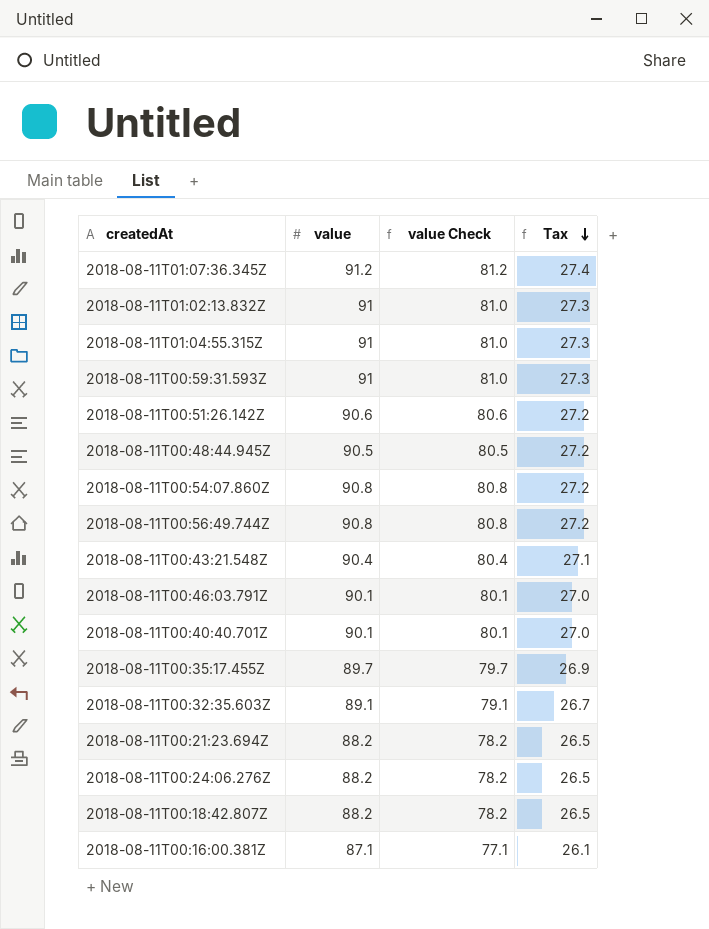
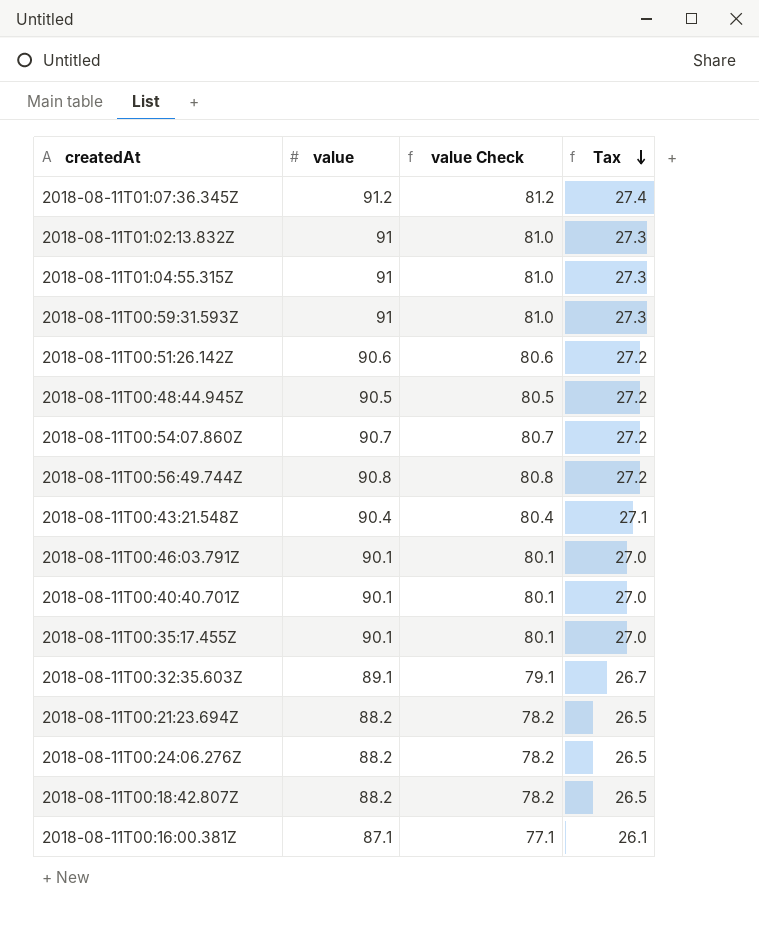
2018-08-11T00:54:07.860Z | value: 90.8 -> 90.7
2018-08-11T00:54:07.860Z | value Check: 80.8 -> 80.7
2018-08-11T00:35:17.455Z | value: 89.7 -> 90.1
2018-08-11T00:35:17.455Z | value Check: 79.7 -> 80.1
2018-08-11T00:35:17.455Z | Tax: 26.9 -> 27.0

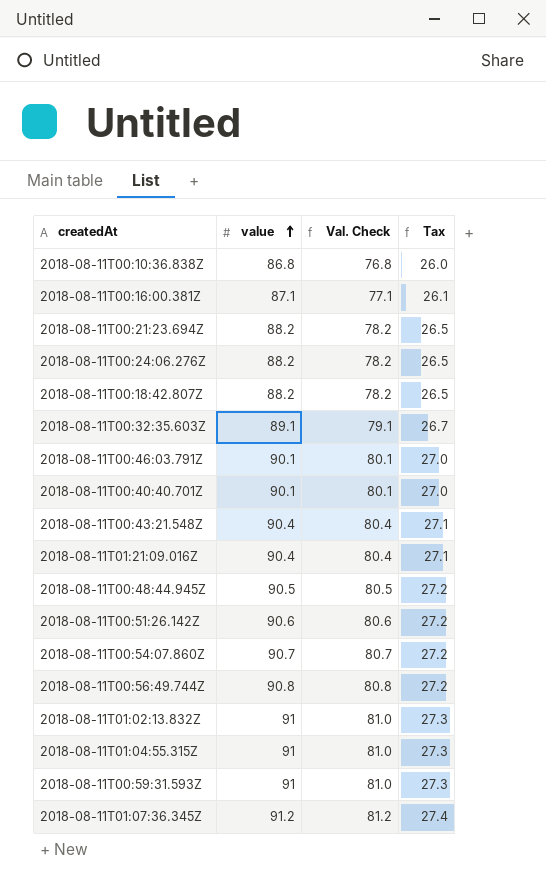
row order: Tax descending -> value ascending
column name: value Check -> Val. Check
row 2018-08-11T00:35:17.455Z: 90.1 | 80.1 | 27.0 -> none
row 2018-08-11T00:10:36.838Z: none -> 86.8 | 76.8 | 26.0
row 2018-08-11T01:21:09.016Z: none -> 90.4 | 80.4 | 27.1

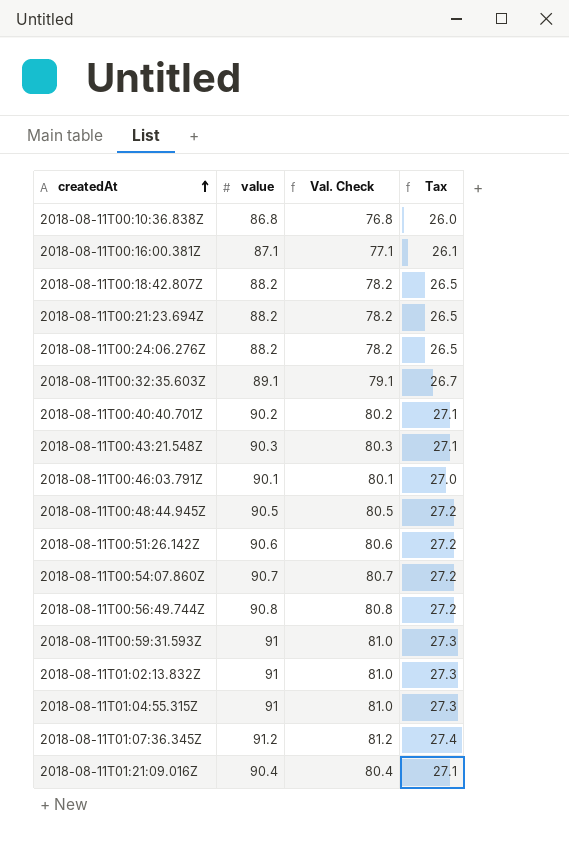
row order: value ascending -> createdAt ascending
2018-08-11T00:40:40.701Z | value: 90.1 -> 90.2
2018-08-11T00:40:40.701Z | Val. Check: 80.1 -> 80.2
2018-08-11T00:40:40.701Z | Tax: 27.0 -> 27.1
2018-08-11T00:43:21.548Z | value: 90.4 -> 90.3
2018-08-11T00:43:21.548Z | Val. Check: 80.4 -> 80.3

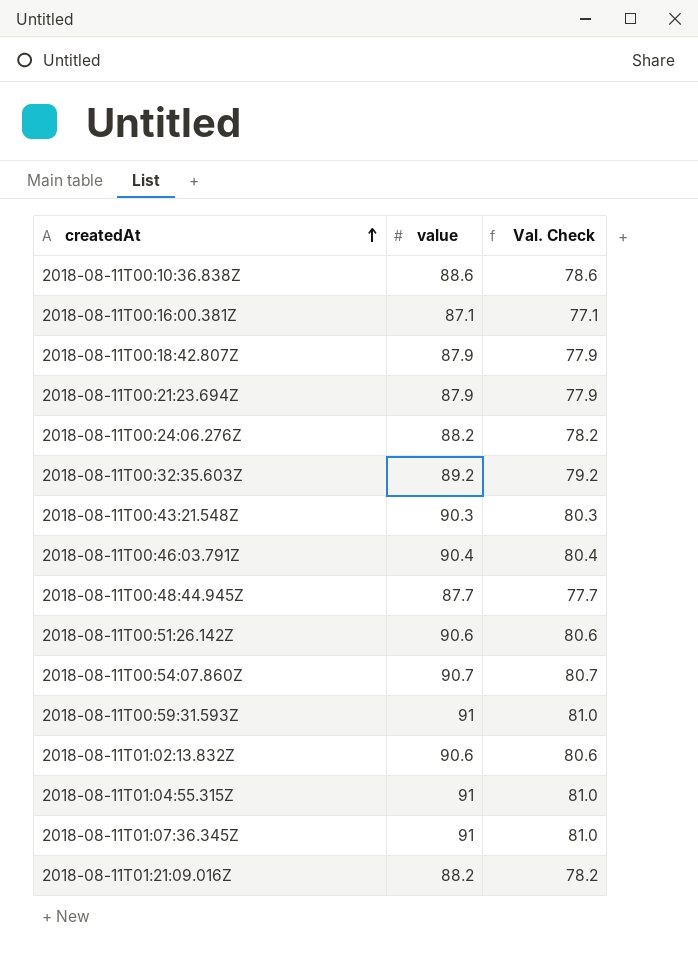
column Tax | formula: [value] * 0.3 -> none
row 2018-08-11T00:40:40.701Z: 90.2 | 80.2 | 27.1 -> none
row 2018-08-11T00:56:49.744Z: 90.8 | 80.8 | 27.2 -> none
2018-08-11T00:10:36.838Z | value: 86.8 -> 88.6
2018-08-11T00:10:36.838Z | Val. Check: 76.8 -> 78.6
2018-08-11T00:18:42.807Z | value: 88.2 -> 87.9
2018-08-11T00:18:42.807Z | Val. Check: 78.2 -> 77.9
2018-08-11T00:21:23.694Z | value: 88.2 -> 87.9
2018-08-11T00:21:23.694Z | Val. Check: 78.2 -> 77.9
2018-08-11T00:32:35.603Z | value: 89.1 -> 89.2
2018-08-11T00:32:35.603Z | Val. Check: 79.1 -> 79.2
2018-08-11T00:46:03.791Z | value: 90.1 -> 90.4
2018-08-11T00:46:03.791Z | Val. Check: 80.1 -> 80.4
2018-08-11T00:48:44.945Z | value: 90.5 -> 87.7
2018-08-11T00:48:44.945Z | Val. Check: 80.5 -> 77.7
2018-08-11T01:02:13.832Z | value: 91 -> 90.6
2018-08-11T01:02:13.832Z | Val. Check: 81.0 -> 80.6
2018-08-11T01:07:36.345Z | value: 91.2 -> 91
2018-08-11T01:07:36.345Z | Val. Check: 81.2 -> 81.0
2018-08-11T01:21:09.016Z | value: 90.4 -> 88.2
2018-08-11T01:21:09.016Z | Val. Check: 80.4 -> 78.2

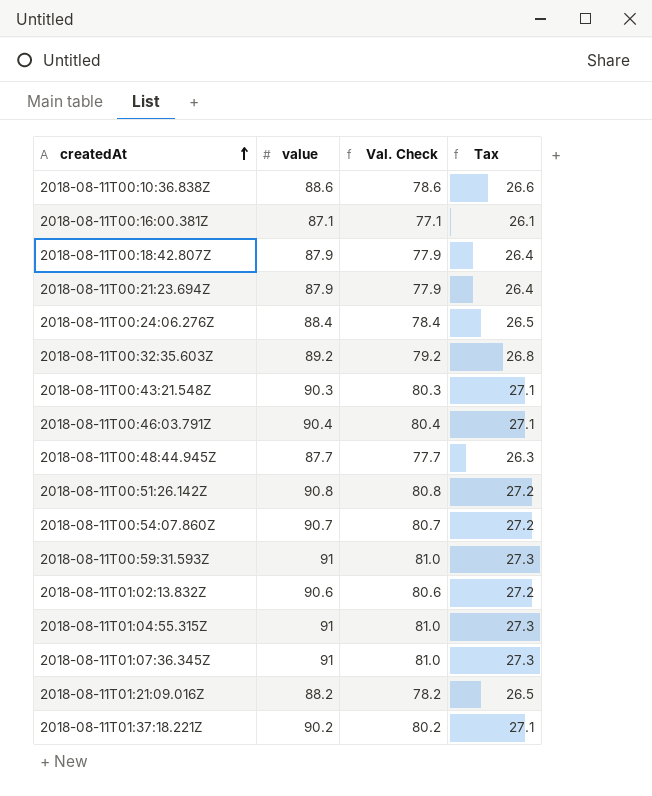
column Tax | formula: none -> [value] * 0.3
2018-08-11T00:24:06.276Z | value: 88.2 -> 88.4
2018-08-11T00:24:06.276Z | Val. Check: 78.2 -> 78.4
2018-08-11T00:51:26.142Z | value: 90.6 -> 90.8
2018-08-11T00:51:26.142Z | Val. Check: 80.6 -> 80.8
row 2018-08-11T01:37:18.221Z: none -> 90.2 | 80.2 | 27.1

